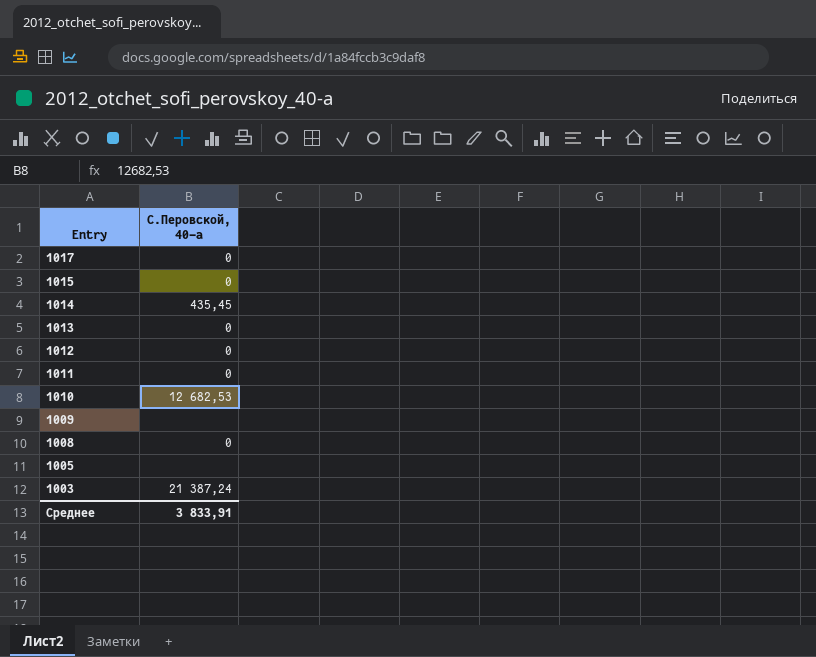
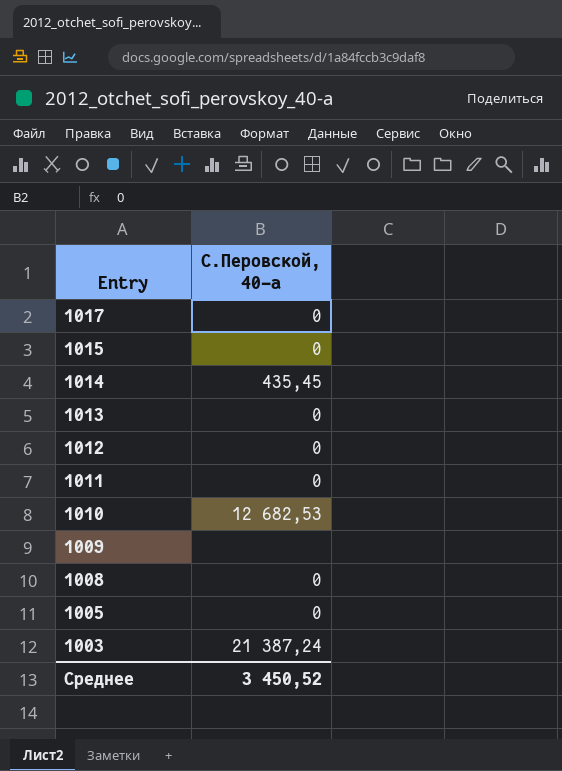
1005 | С.Перовской, 40-а: none -> 0
Среднее | С.Перовской, 40-а: 3 833,91 -> 3 450,52

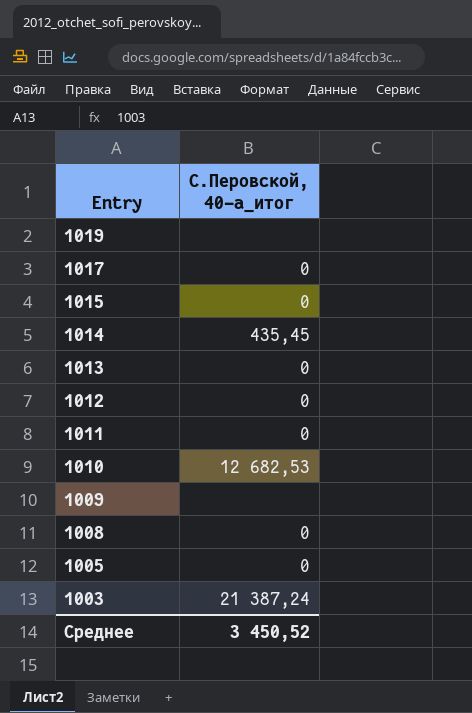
column name: С.Перовской, 40-а -> С.Перовской, 40-а_итог
row 1019: none -> none

